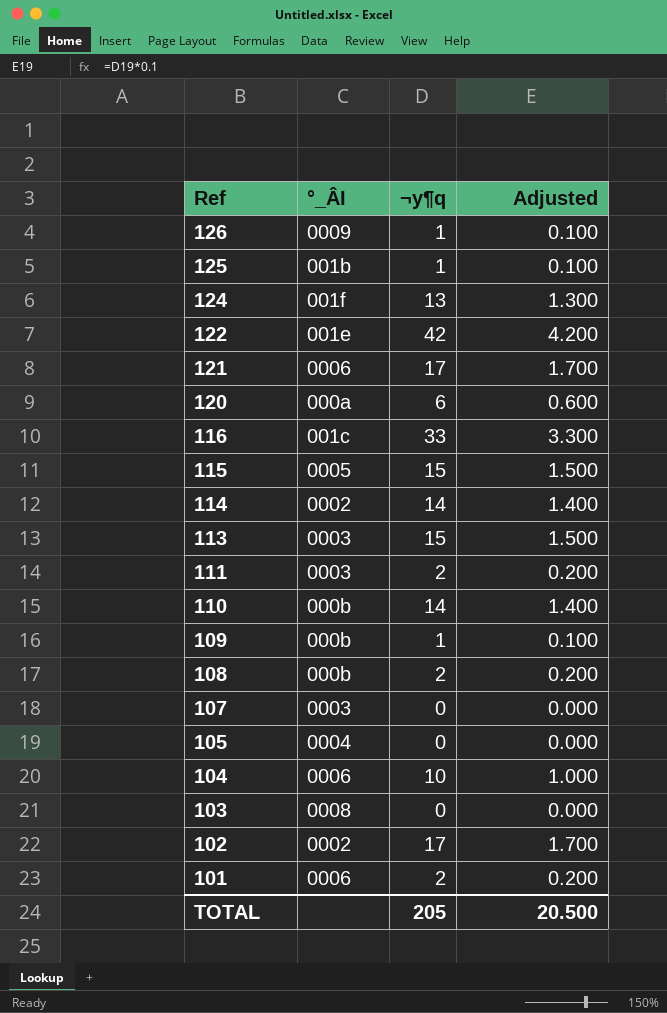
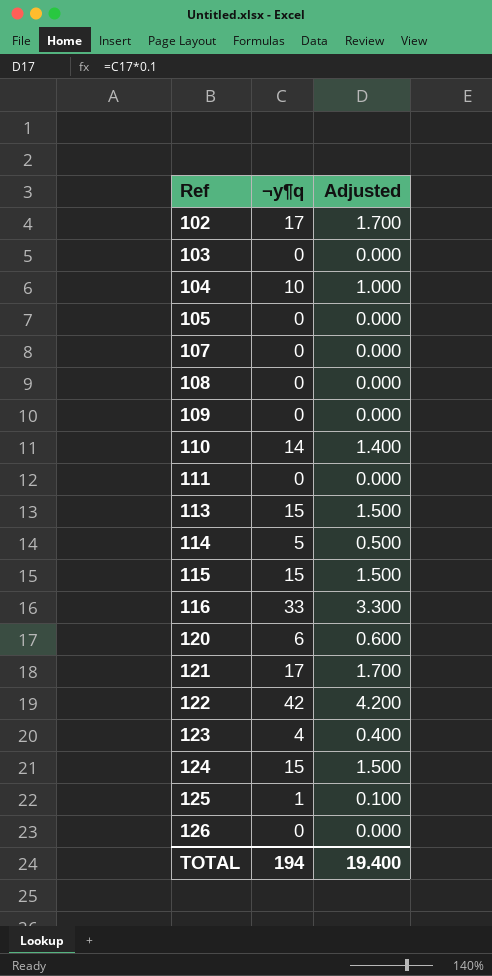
row order: Ref descending -> Ref ascending
column °_ÂI | position: 2 -> none
row 101: 0006 | 2 | 0.200 -> none
108 | ¬y¶q: 2 -> 0
108 | Adjusted: 0.200 -> 0.000
109 | ¬y¶q: 1 -> 0
109 | Adjusted: 0.100 -> 0.000
111 | ¬y¶q: 2 -> 0
111 | Adjusted: 0.200 -> 0.000
114 | ¬y¶q: 14 -> 5
114 | Adjusted: 1.400 -> 0.500
row 123: none -> 4 | 0.400
124 | ¬y¶q: 13 -> 15
124 | Adjusted: 1.300 -> 1.500
126 | ¬y¶q: 1 -> 0
126 | Adjusted: 0.100 -> 0.000
TOTAL | ¬y¶q: 205 -> 194
TOTAL | Adjusted: 20.500 -> 19.400

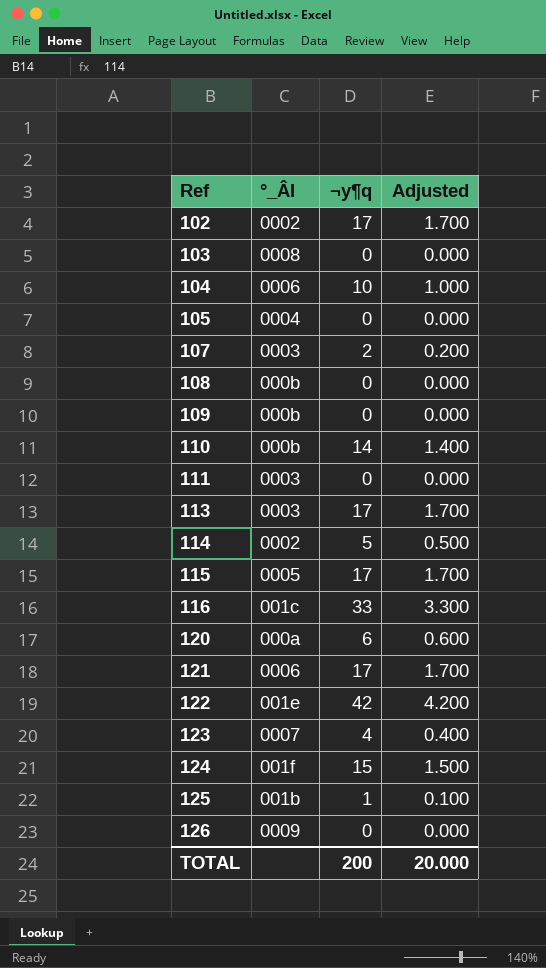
column °_ÂI | position: none -> 2
107 | ¬y¶q: 0 -> 2
107 | Adjusted: 0.000 -> 0.200
113 | ¬y¶q: 15 -> 17
113 | Adjusted: 1.500 -> 1.700
115 | ¬y¶q: 15 -> 17
115 | Adjusted: 1.500 -> 1.700
TOTAL | ¬y¶q: 194 -> 200
TOTAL | Adjusted: 19.400 -> 20.000

